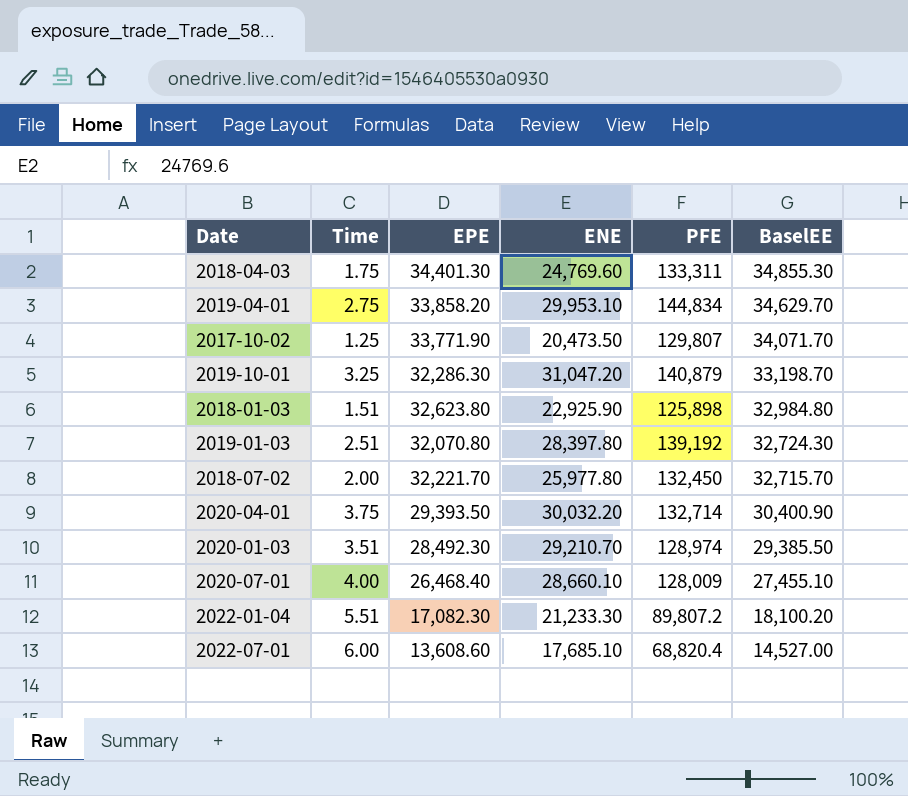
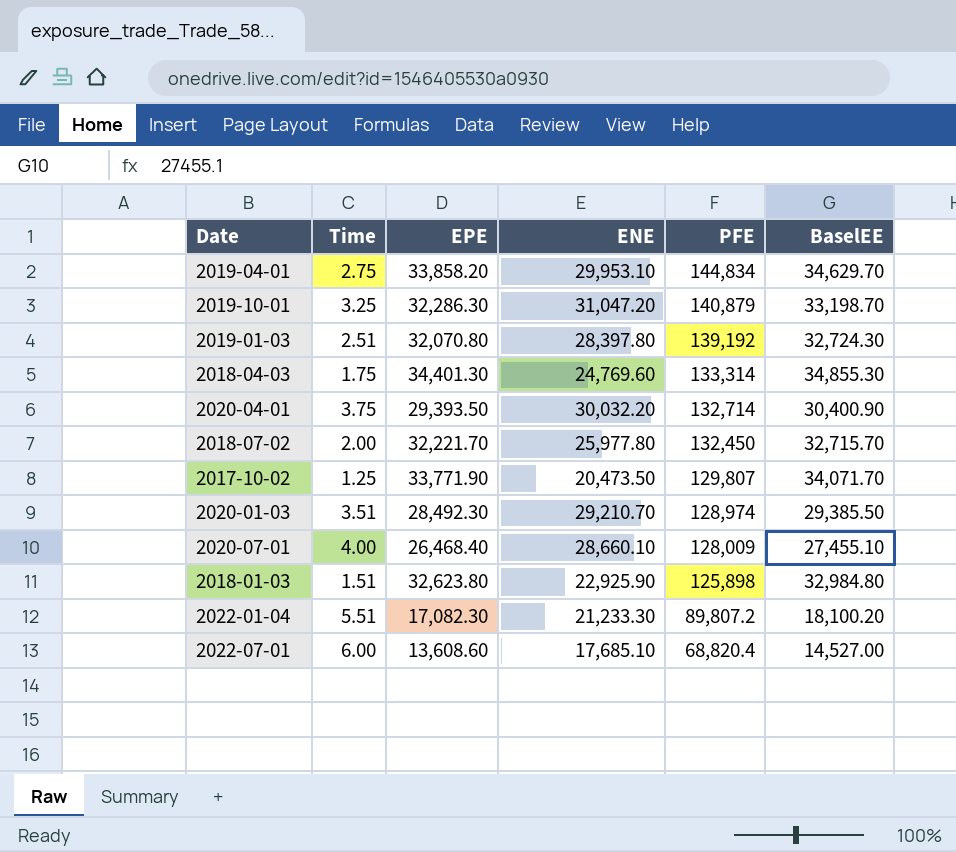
row order: BaselEE descending -> PFE descending
2018-04-03 | PFE: 133,311 -> 133,314

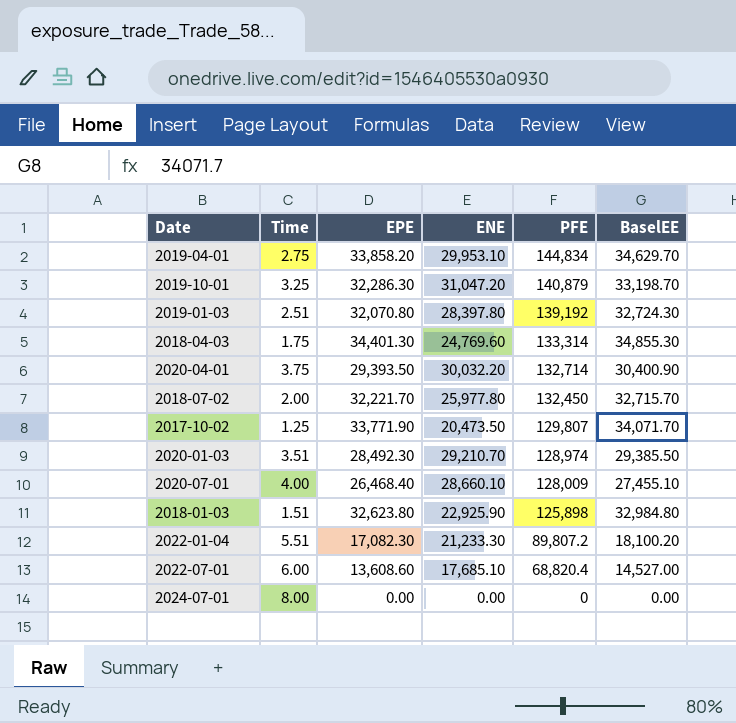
row 2024-07-01: none -> 8.00 | 0.00 | 0.00 | 0 | 0.00

